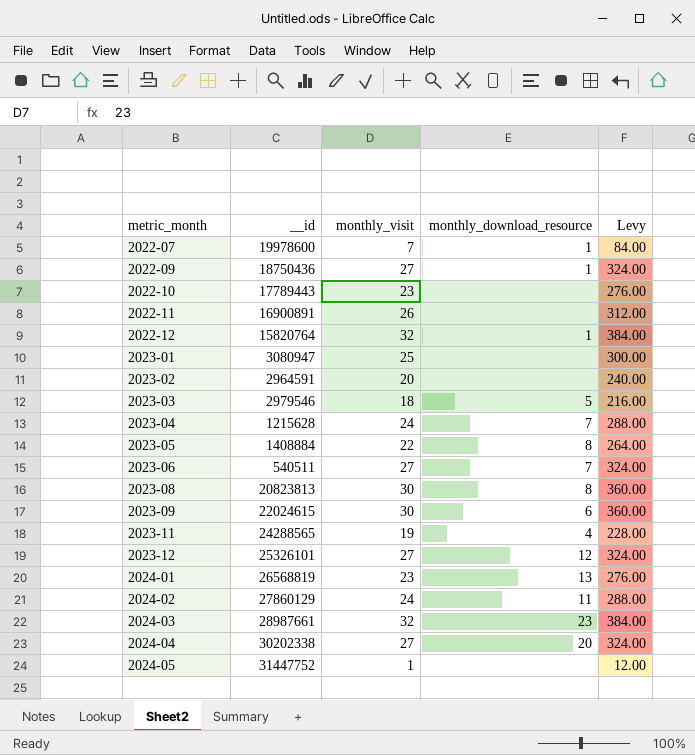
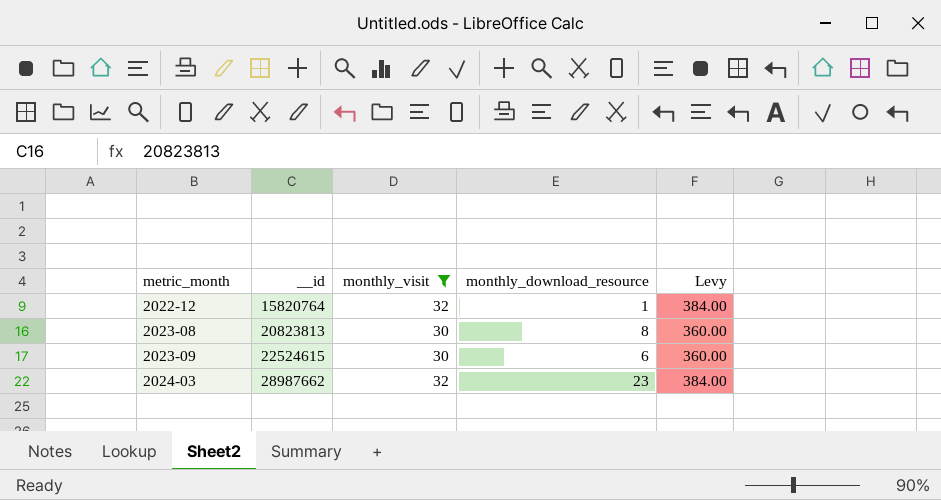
filter: none -> monthly_visit >= 30
2023-09 | __id: 22024615 -> 22524615
2024-03 | __id: 28987661 -> 28987662

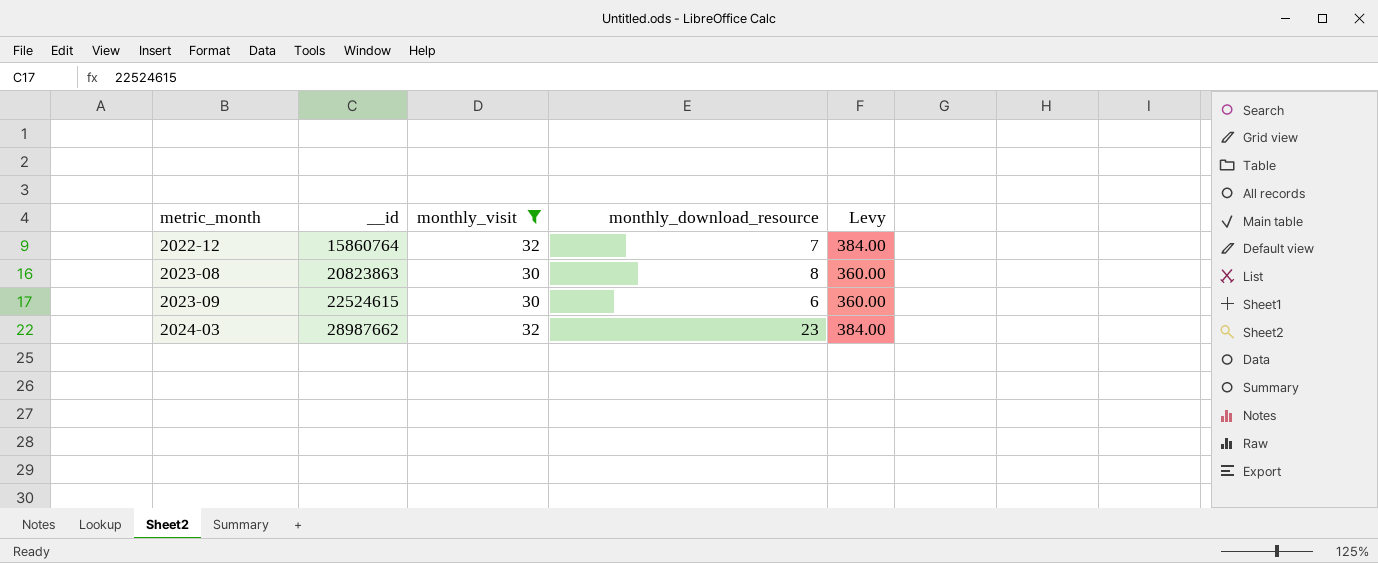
2022-12 | __id: 15820764 -> 15860764
2022-12 | monthly_download_resource: 1 -> 7
2023-08 | __id: 20823813 -> 20823863

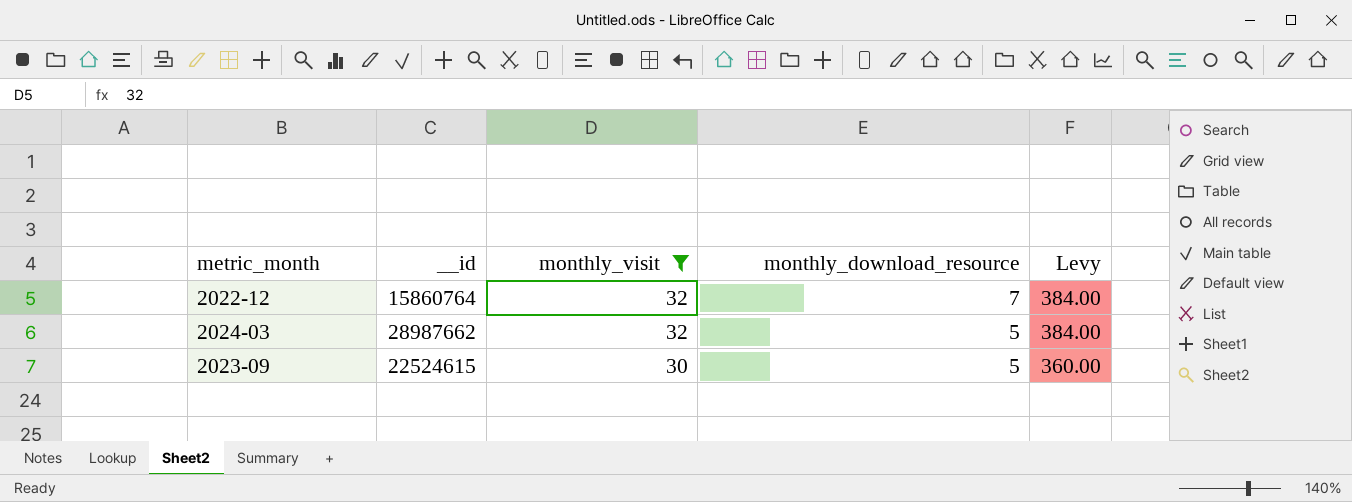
row order: metric_month ascending -> monthly_visit descending
row 2023-08: 20823863 | 30 | 8 | 360.00 -> none
2024-03 | monthly_download_resource: 23 -> 5
2023-09 | monthly_download_resource: 6 -> 5

